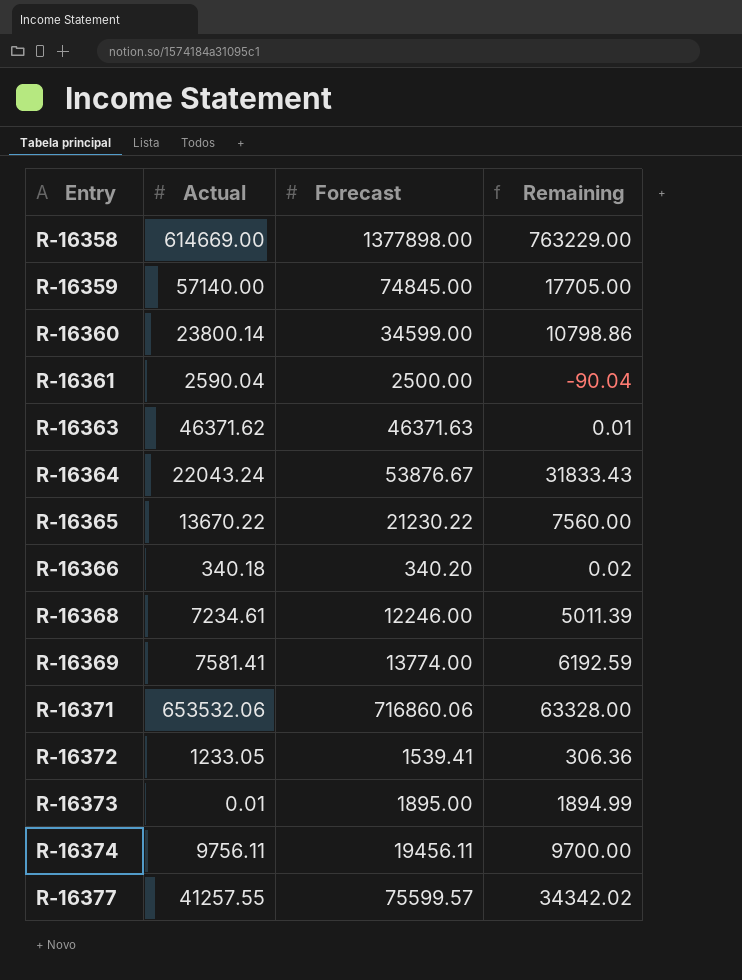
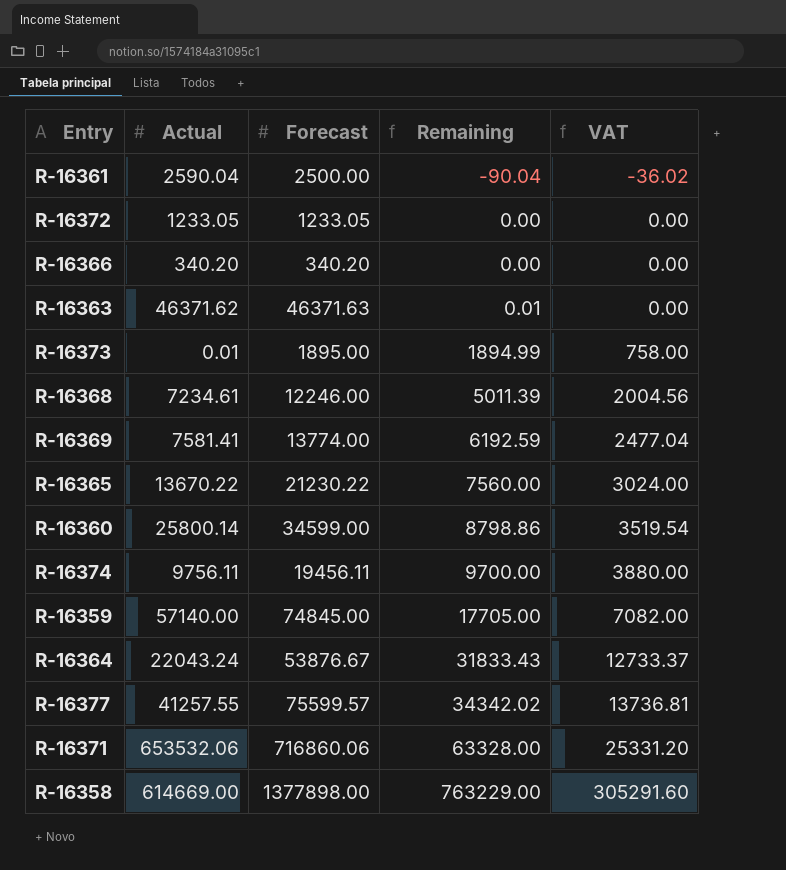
row order: Entry ascending -> Remaining ascending
column VAT | formula: none -> [Remaining] * 0.4
R-16372 | Forecast: 1539.41 -> 1233.05
R-16372 | Remaining: 306.36 -> 0.00
R-16366 | Actual: 340.18 -> 340.20
R-16366 | Remaining: 0.02 -> 0.00
R-16360 | Actual: 23800.14 -> 25800.14
R-16360 | Remaining: 10798.86 -> 8798.86

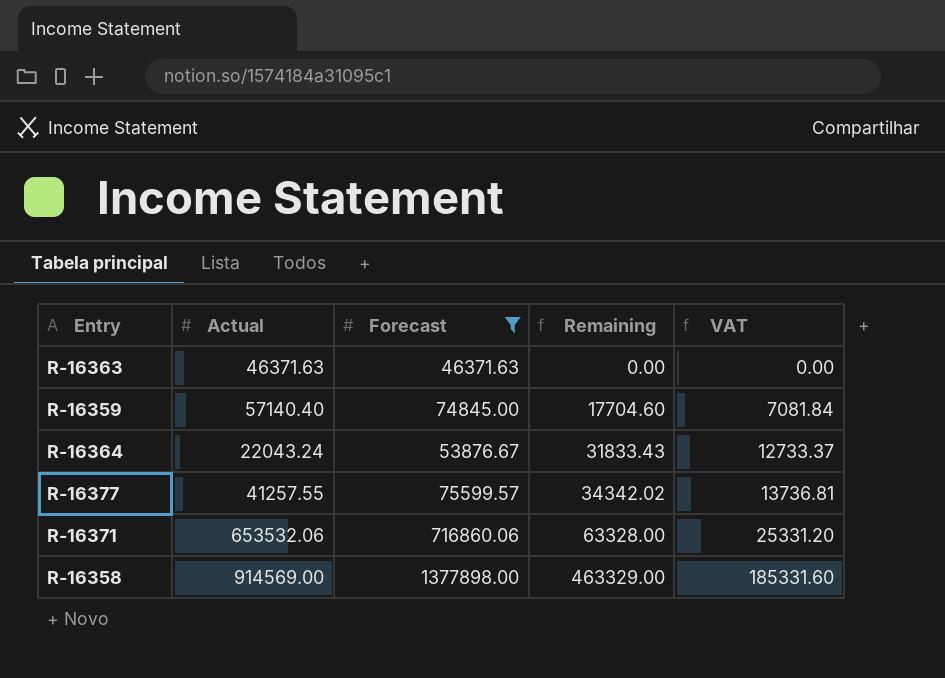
filter: none -> Forecast >= 46371.63
R-16363 | Actual: 46371.62 -> 46371.63
R-16363 | Remaining: 0.01 -> 0.00
R-16359 | Actual: 57140.00 -> 57140.40
R-16359 | Remaining: 17705.00 -> 17704.60
R-16359 | VAT: 7082.00 -> 7081.84
R-16358 | Actual: 614669.00 -> 914569.00
R-16358 | Remaining: 763229.00 -> 463329.00
R-16358 | VAT: 305291.60 -> 185331.60

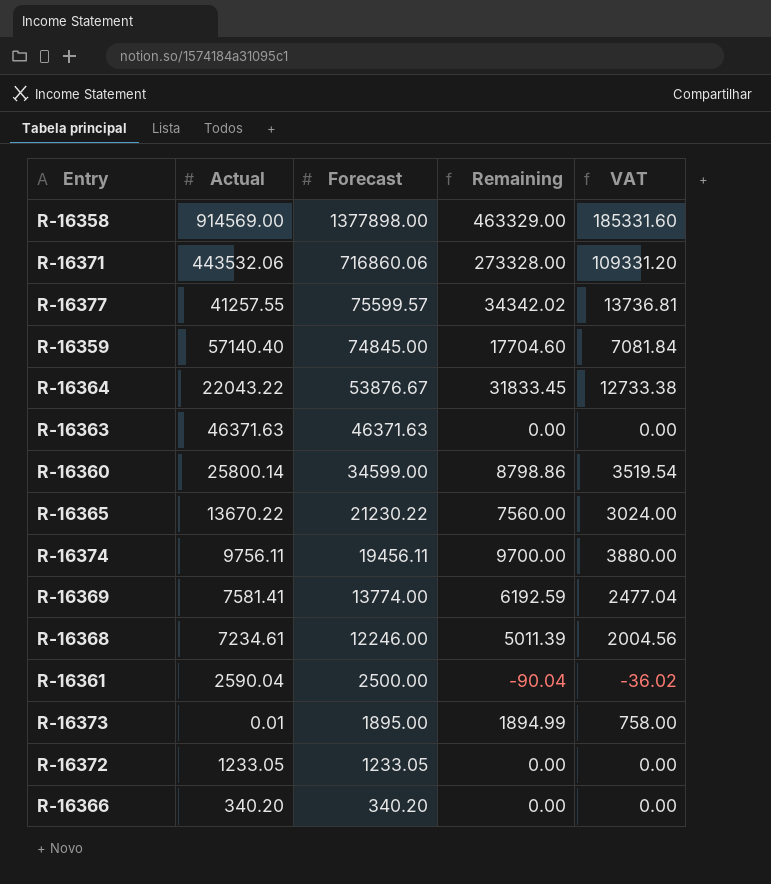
filter: Forecast >= 46371.63 -> none
row order: Remaining ascending -> Forecast descending
R-16371 | Actual: 653532.06 -> 443532.06
R-16371 | Remaining: 63328.00 -> 273328.00
R-16371 | VAT: 25331.20 -> 109331.20
R-16364 | Actual: 22043.24 -> 22043.22
R-16364 | Remaining: 31833.43 -> 31833.45
R-16364 | VAT: 12733.37 -> 12733.38

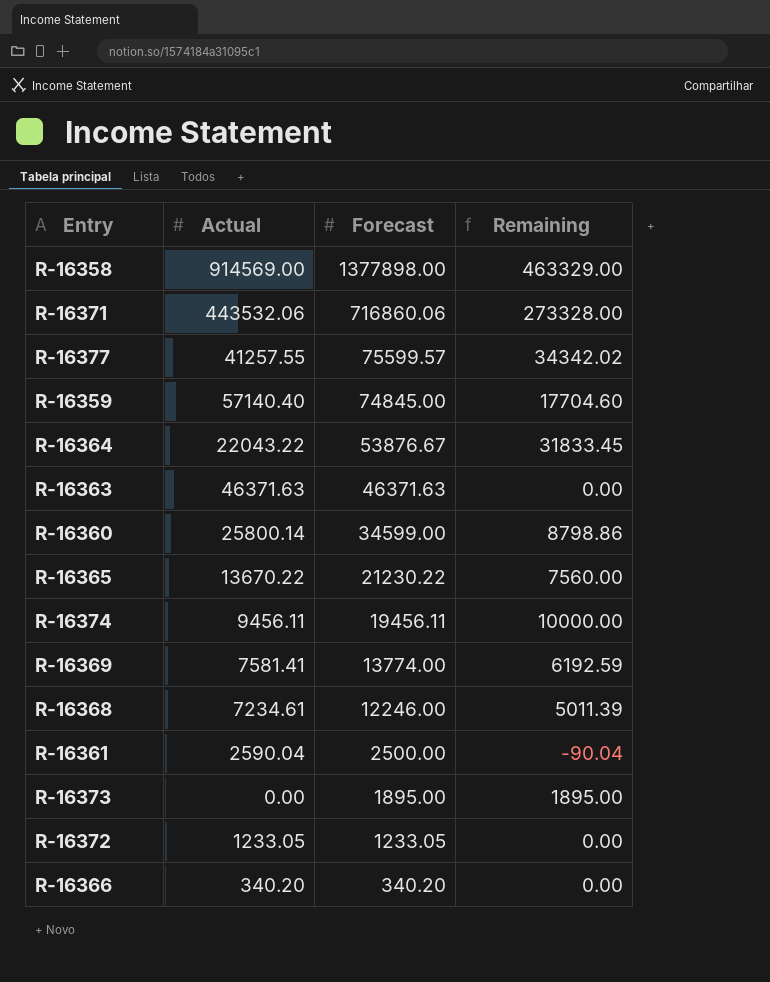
column VAT | formula: [Remaining] * 0.4 -> none
R-16374 | Actual: 9756.11 -> 9456.11
R-16374 | Remaining: 9700.00 -> 10000.00
R-16373 | Actual: 0.01 -> 0.00
R-16373 | Remaining: 1894.99 -> 1895.00

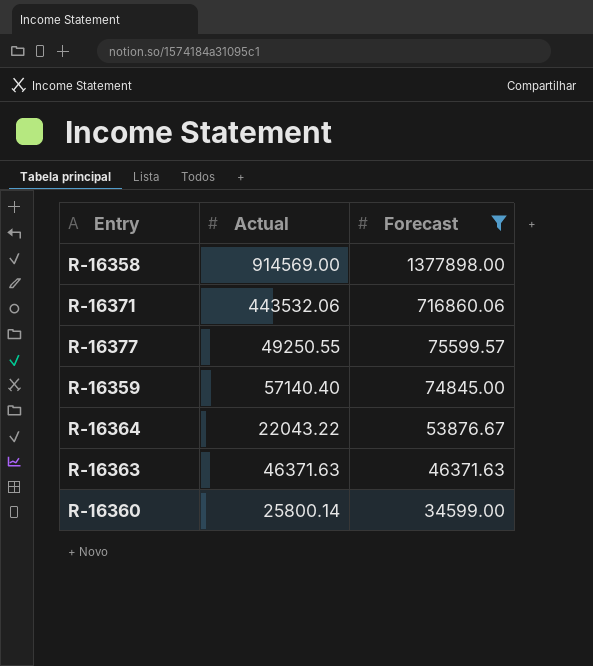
filter: none -> Forecast >= 34599.00
column Remaining | formula: [Forecast] - [Actual] -> none
R-16377 | Actual: 41257.55 -> 49250.55

